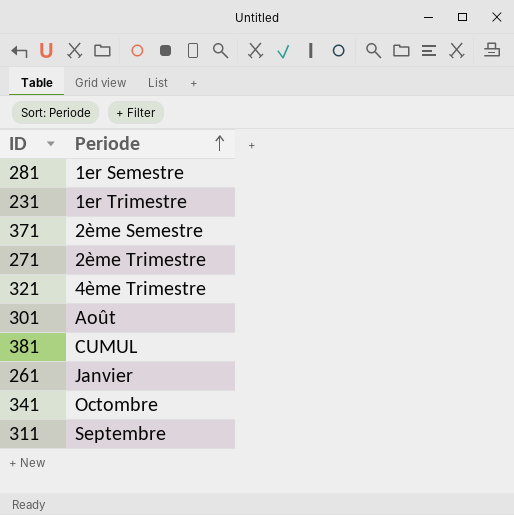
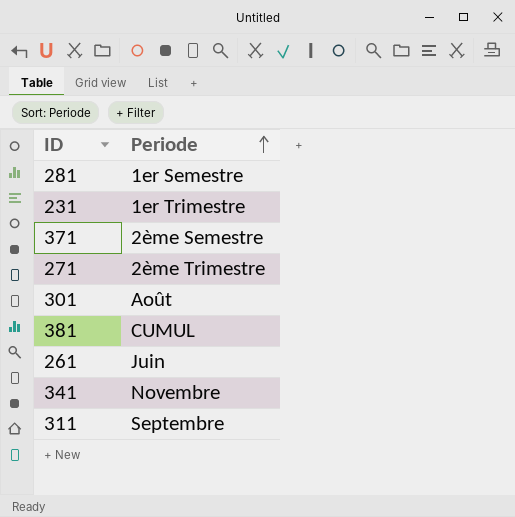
row 321: 4ème Trimestre -> none
261 | Periode: Janvier -> Juin
341 | Periode: Octombre -> Novembre

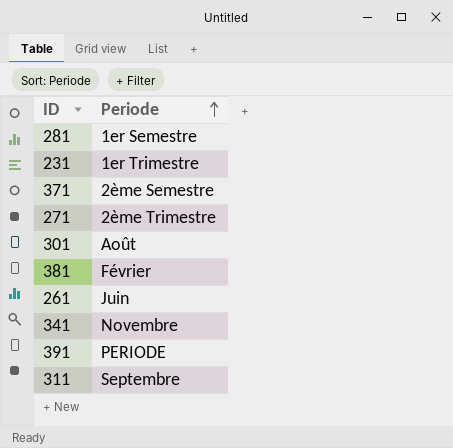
381 | Periode: CUMUL -> Février
row 391: none -> PERIODE

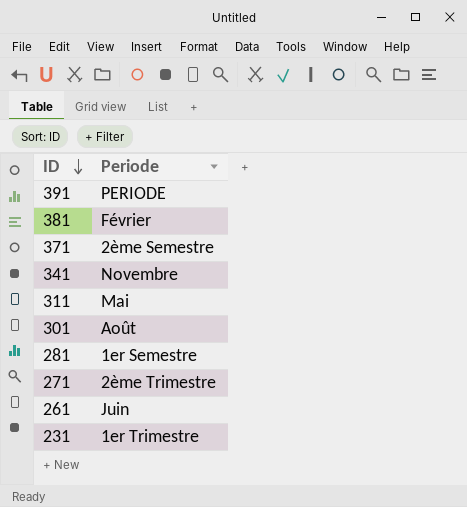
row order: Periode ascending -> ID descending
311 | Periode: Septembre -> Mai

